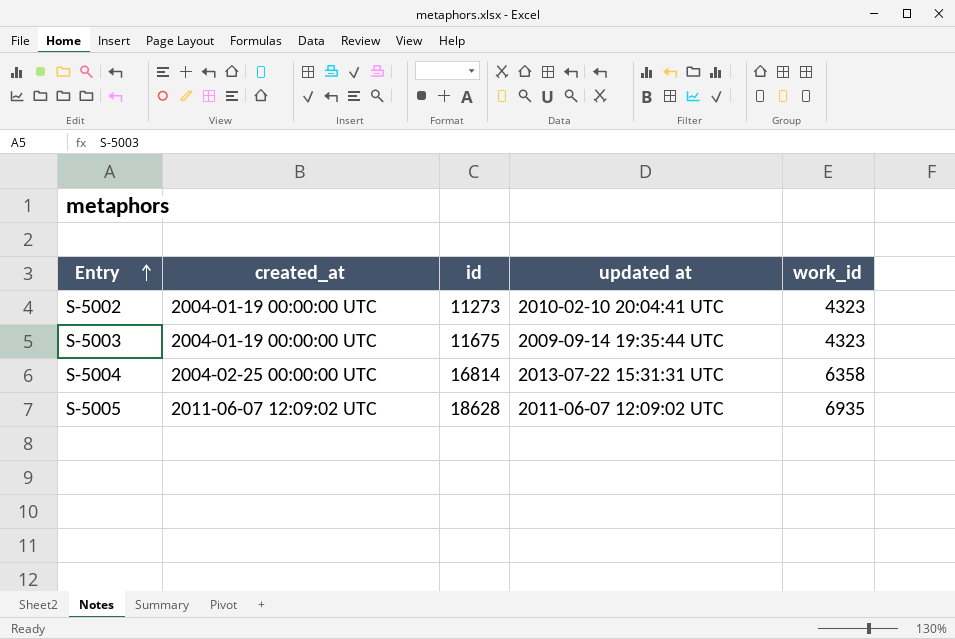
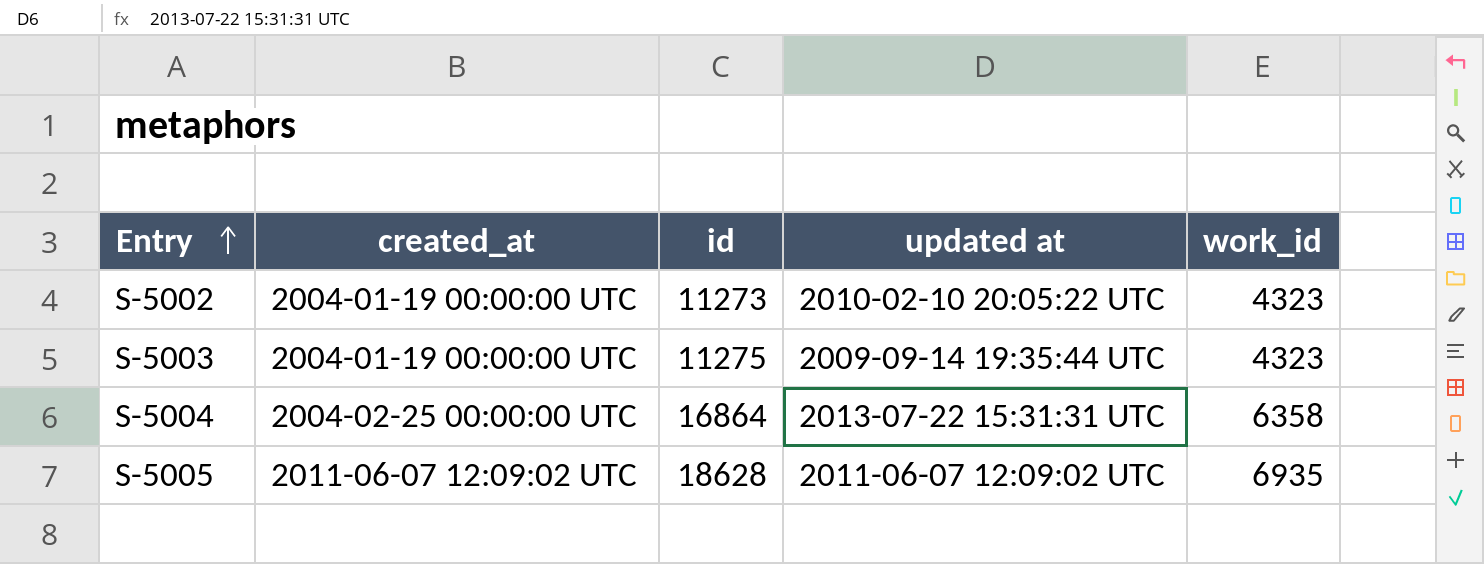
S-5002 | updated at: 2010-02-10 20:04:41 UTC -> 2010-02-10 20:05:22 UTC
S-5003 | id: 11675 -> 11275
S-5004 | id: 16814 -> 16864

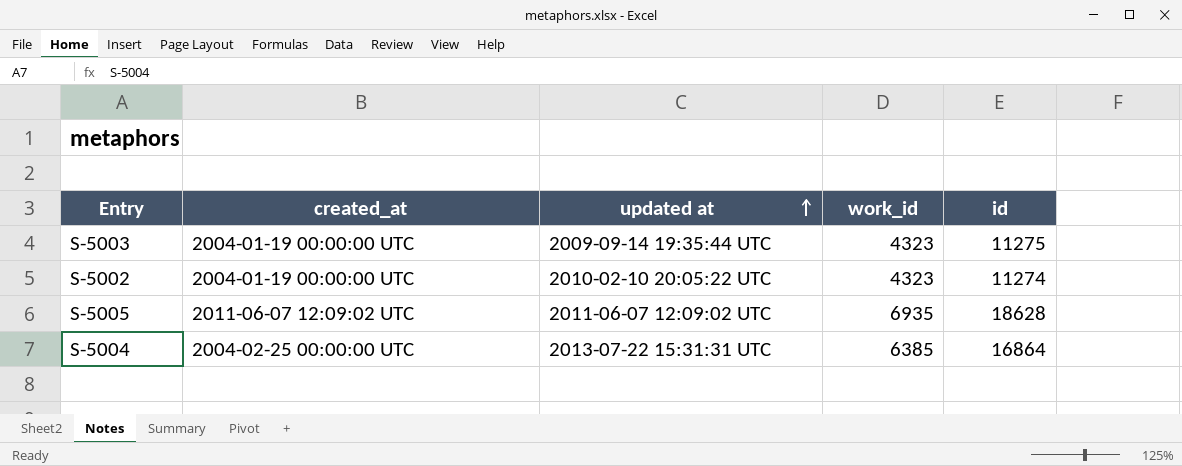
row order: Entry ascending -> updated at ascending
column id | position: 3 -> 5
S-5002 | id: 11273 -> 11274
S-5004 | work_id: 6358 -> 6385

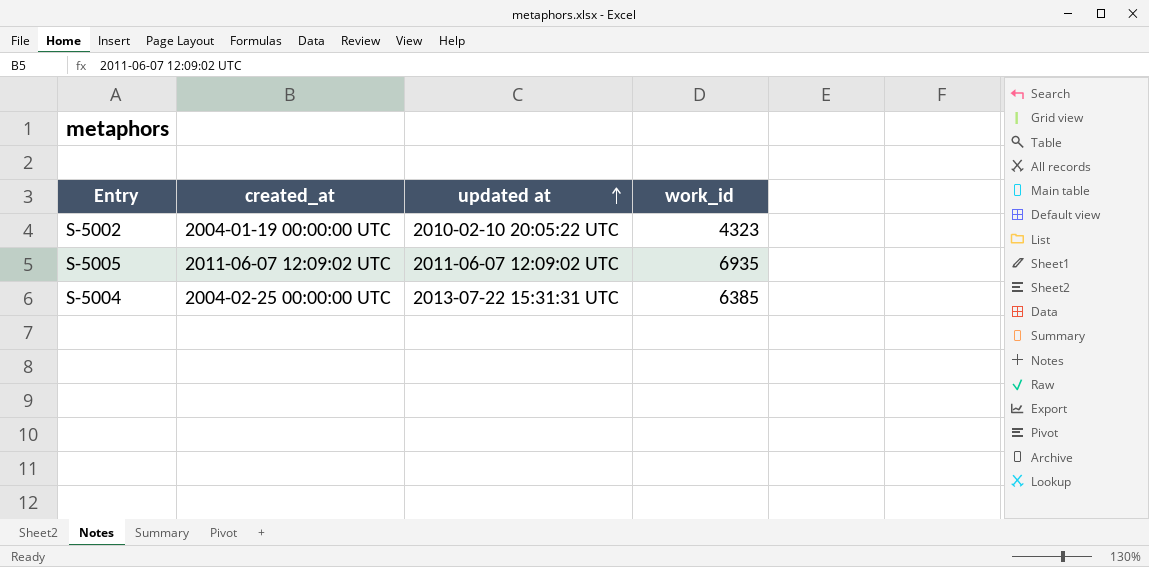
column id | position: 5 -> none
row S-5003: 2004-01-19 00:00:00 UTC | 2009-09-14 19:35:44 UTC | 4323 | 11275 -> none

